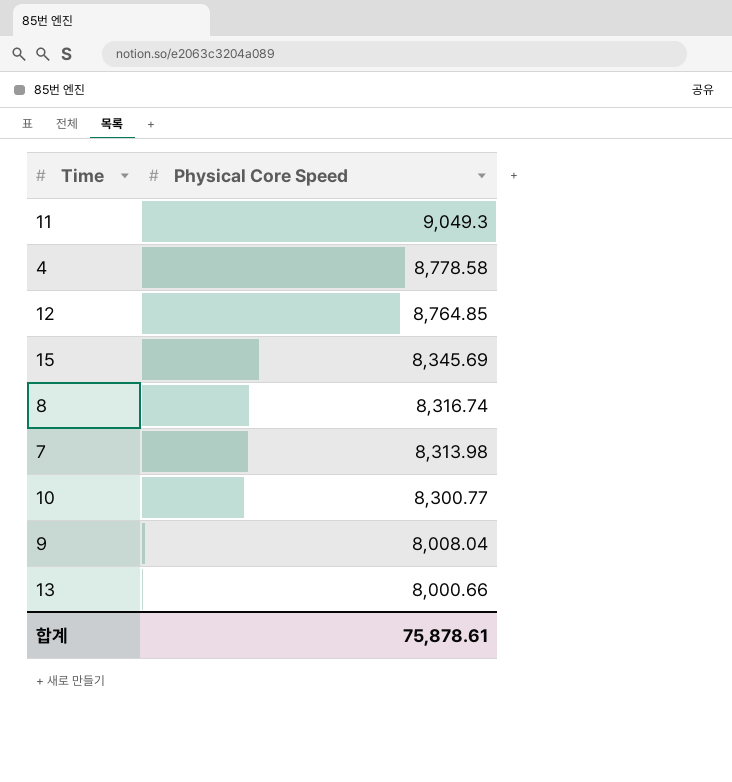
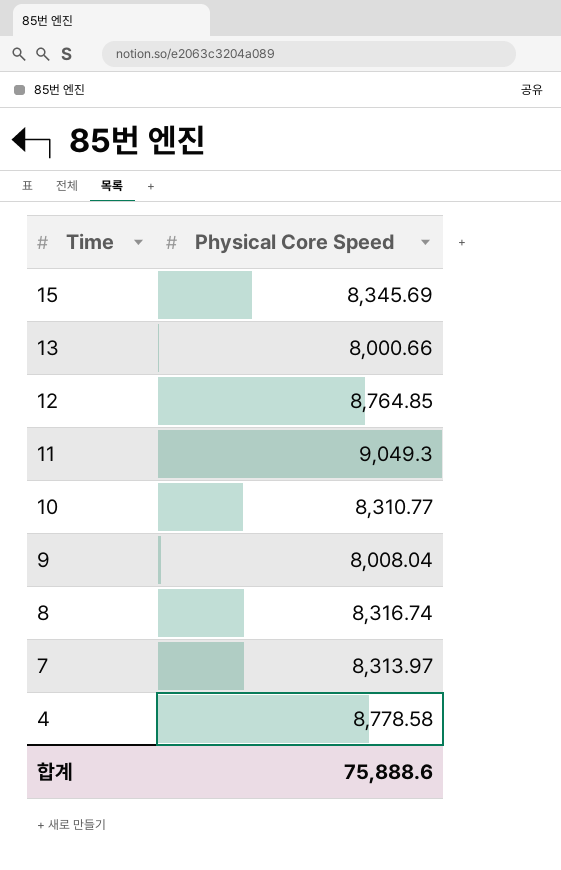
row order: Physical Core Speed descending -> Time descending
10 | Physical Core Speed: 8,300.77 -> 8,310.77
7 | Physical Core Speed: 8,313.98 -> 8,313.97
합계 | Physical Core Speed: 75,878.61 -> 75,888.6

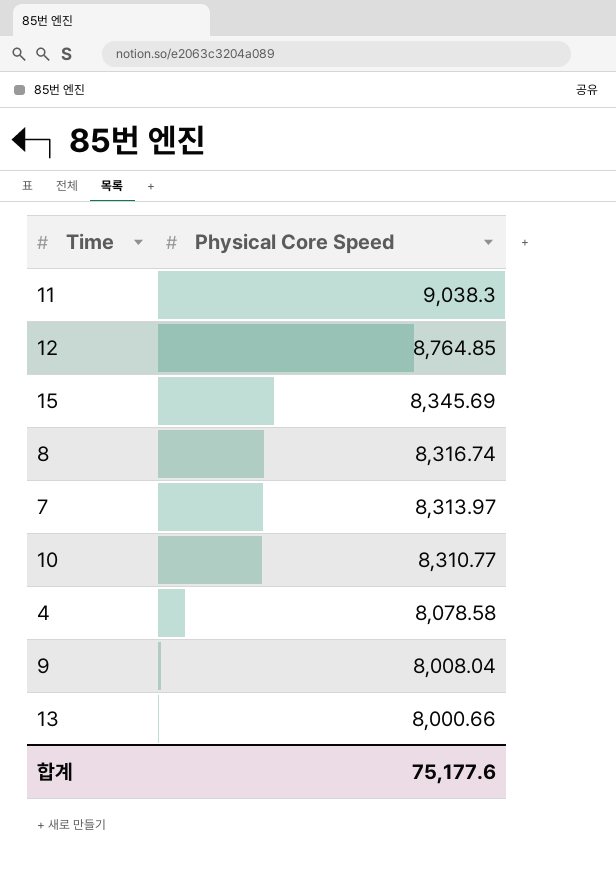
row order: Time descending -> Physical Core Speed descending
11 | Physical Core Speed: 9,049.3 -> 9,038.3
4 | Physical Core Speed: 8,778.58 -> 8,078.58
합계 | Physical Core Speed: 75,888.6 -> 75,177.6

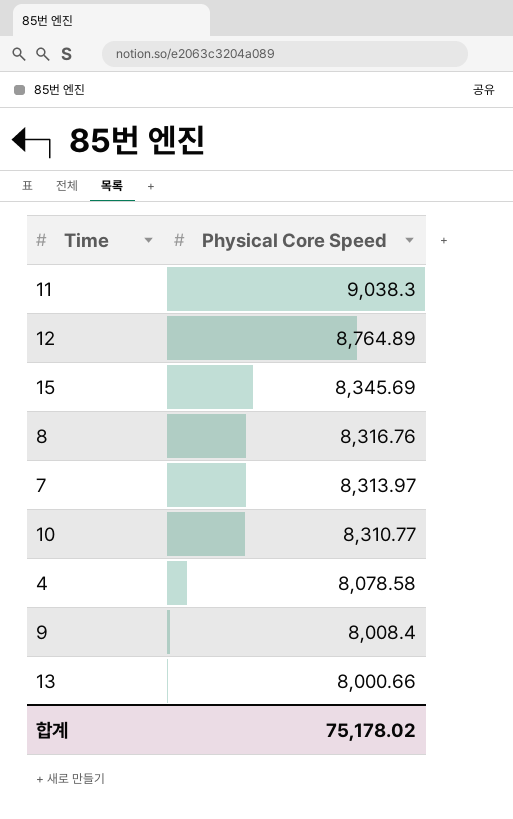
12 | Physical Core Speed: 8,764.85 -> 8,764.89
8 | Physical Core Speed: 8,316.74 -> 8,316.76
9 | Physical Core Speed: 8,008.04 -> 8,008.4
합계 | Physical Core Speed: 75,177.6 -> 75,178.02

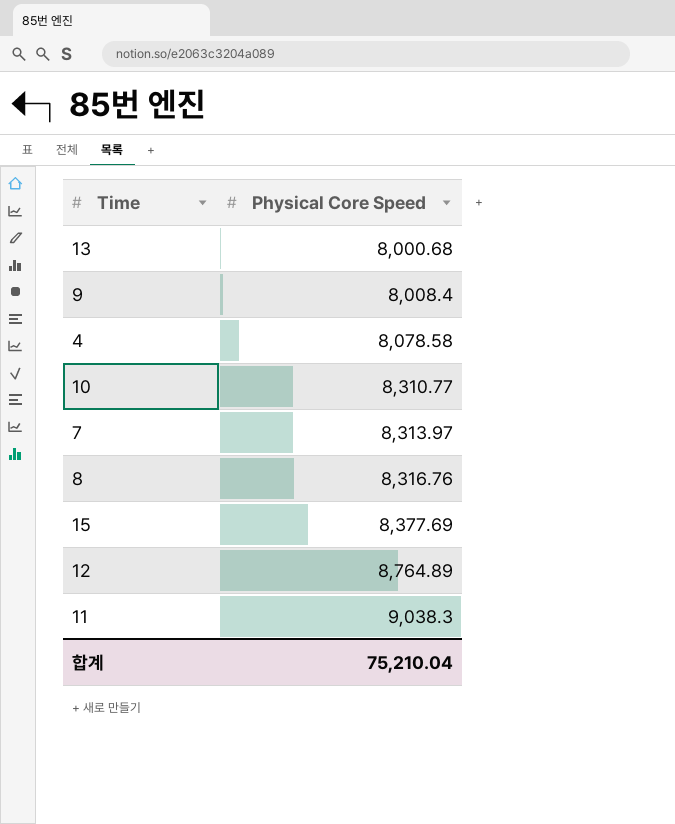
row order: Physical Core Speed descending -> Physical Core Speed ascending
13 | Physical Core Speed: 8,000.66 -> 8,000.68
15 | Physical Core Speed: 8,345.69 -> 8,377.69
합계 | Physical Core Speed: 75,178.02 -> 75,210.04

